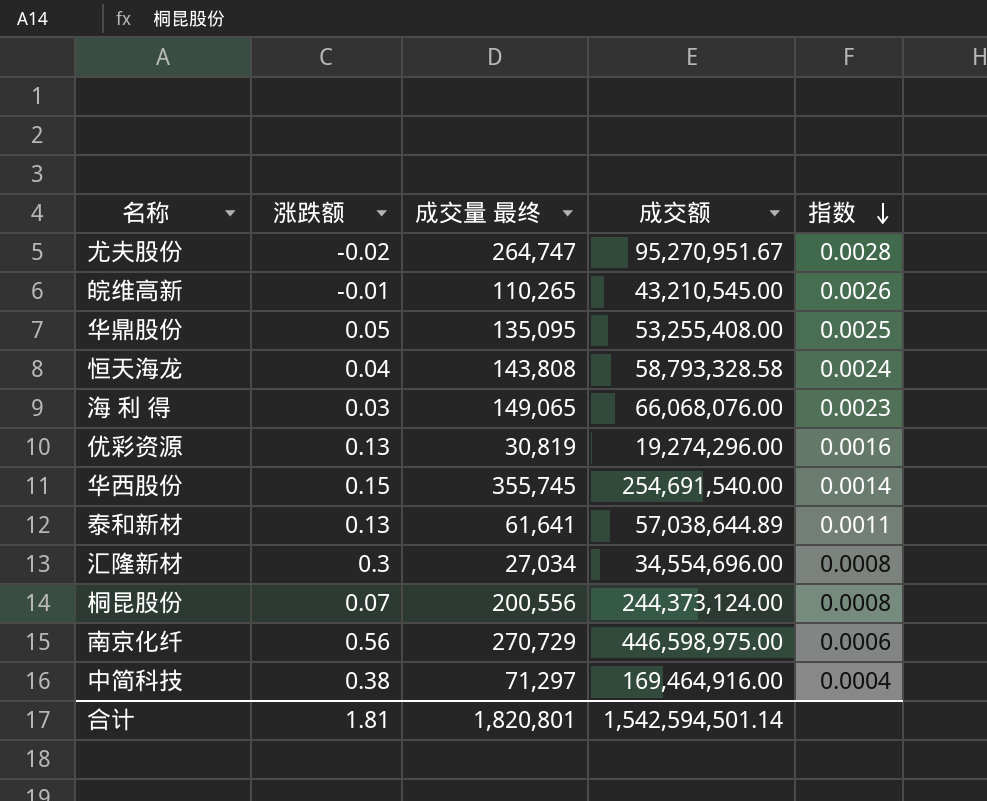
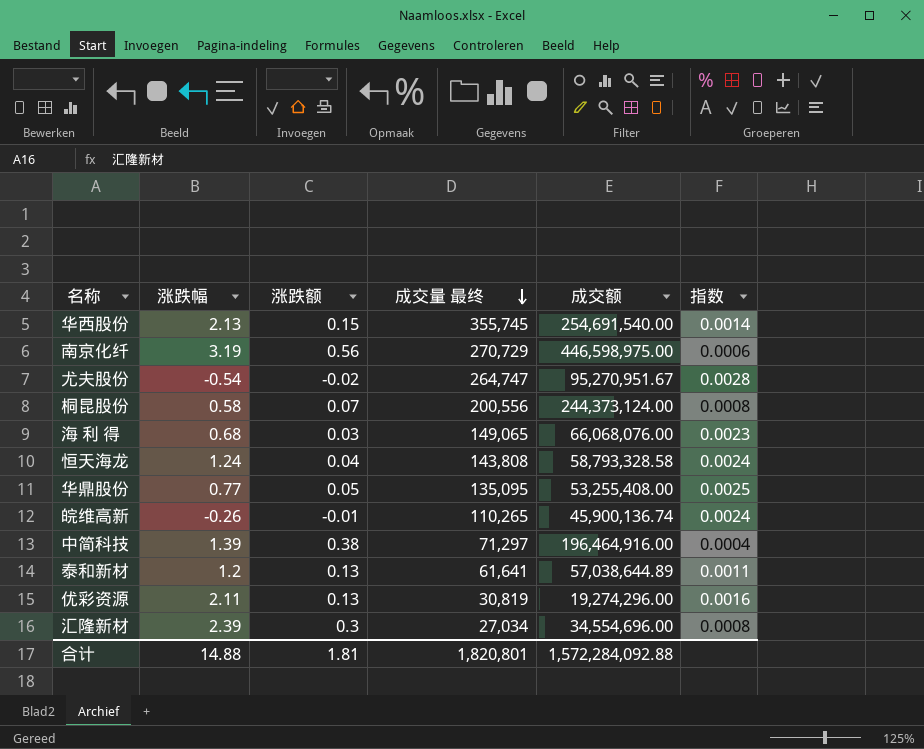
row order: 指数 descending -> 成交量 最终 descending
column 涨跌幅 | position: none -> 2
皖维高新 | 成交额: 43,210,545.00 -> 45,900,136.74
皖维高新 | 指数: 0.0026 -> 0.0024
中简科技 | 成交额: 169,464,916.00 -> 196,464,916.00
合计 | 成交额: 1,542,594,501.14 -> 1,572,284,092.88

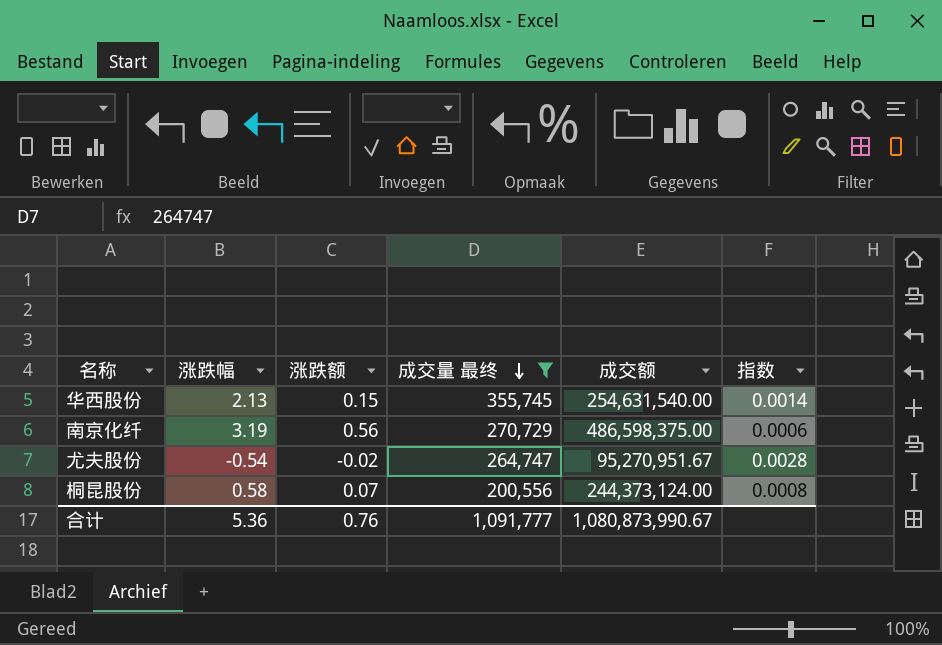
filter: none -> 成交量 最终 >= 200,556
华西股份 | 成交额: 254,691,540.00 -> 254,631,540.00
南京化纤 | 成交额: 446,598,975.00 -> 486,598,375.00
合计 | 涨跌幅: 14.88 -> 5.36
合计 | 涨跌额: 1.81 -> 0.76
合计 | 成交量 最终: 1,820,801 -> 1,091,777
合计 | 成交额: 1,572,284,092.88 -> 1,080,873,990.67

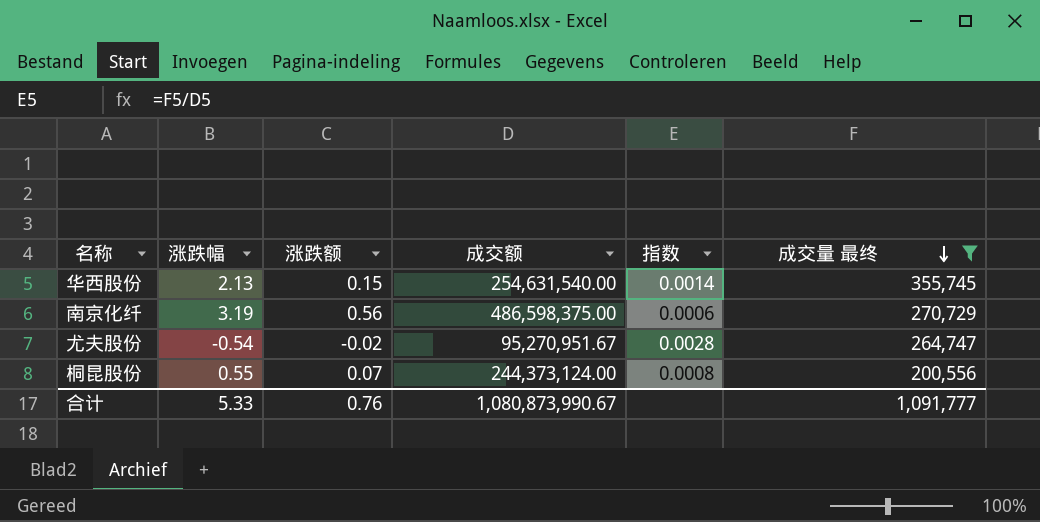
column 成交量 最终 | position: 4 -> 6
桐昆股份 | 涨跌幅: 0.58 -> 0.55
合计 | 涨跌幅: 5.36 -> 5.33

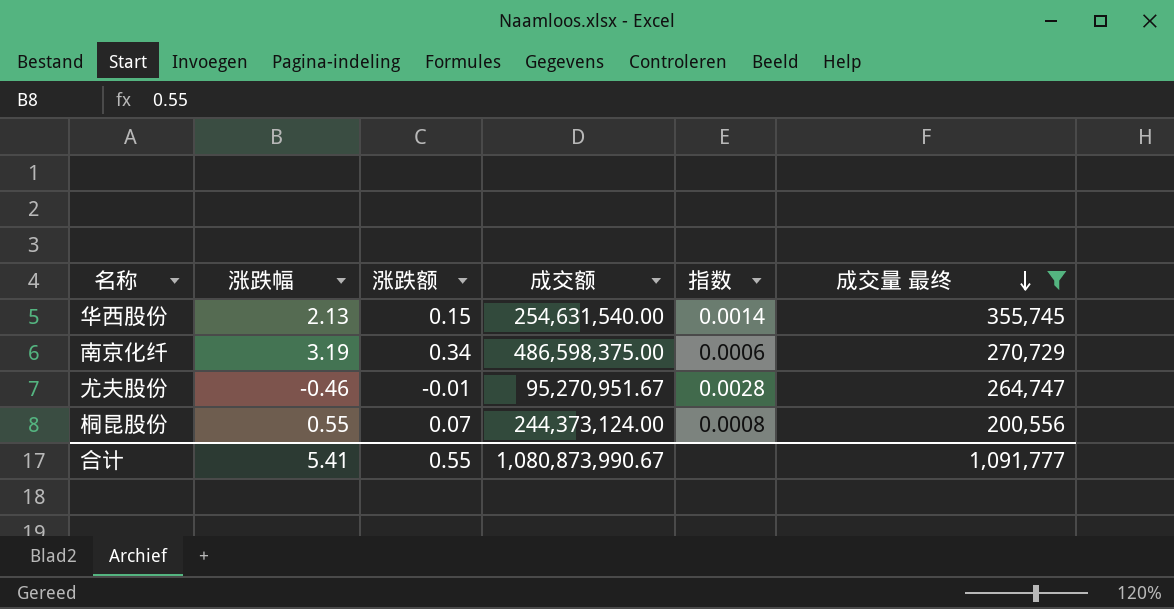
南京化纤 | 涨跌额: 0.56 -> 0.34
尤夫股份 | 涨跌幅: -0.54 -> -0.46
尤夫股份 | 涨跌额: -0.02 -> -0.01
合计 | 涨跌幅: 5.33 -> 5.41
合计 | 涨跌额: 0.76 -> 0.55

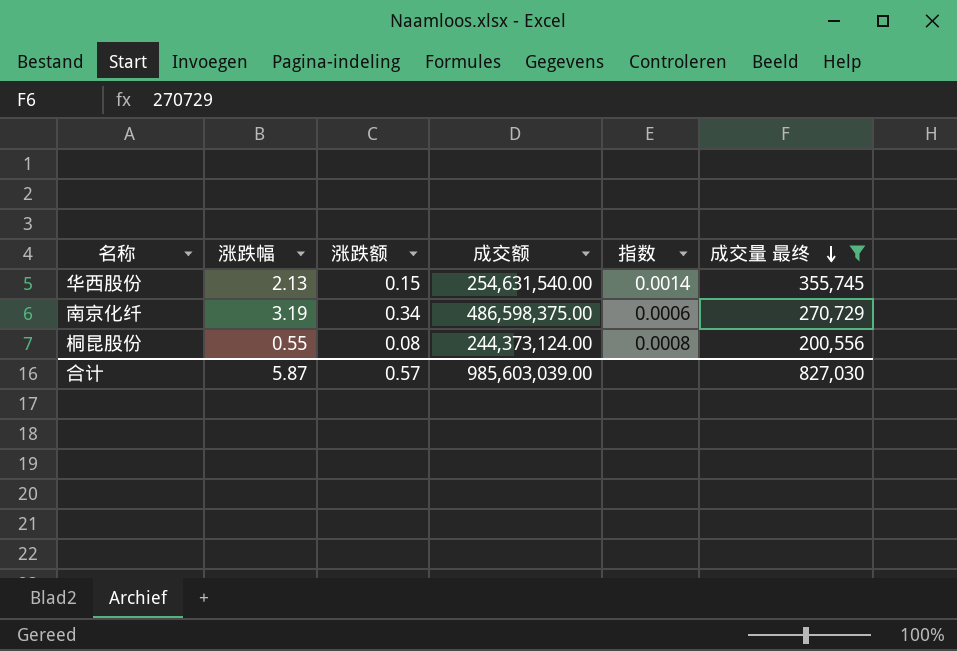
row 尤夫股份: -0.46 | -0.01 | 95,270,951.67 | 0.0028 | 264,747 -> none
桐昆股份 | 涨跌额: 0.07 -> 0.08
合计 | 涨跌幅: 5.41 -> 5.87
合计 | 涨跌额: 0.55 -> 0.57
合计 | 成交额: 1,080,873,990.67 -> 985,603,039.00
合计 | 成交量 最终: 1,091,777 -> 827,030

